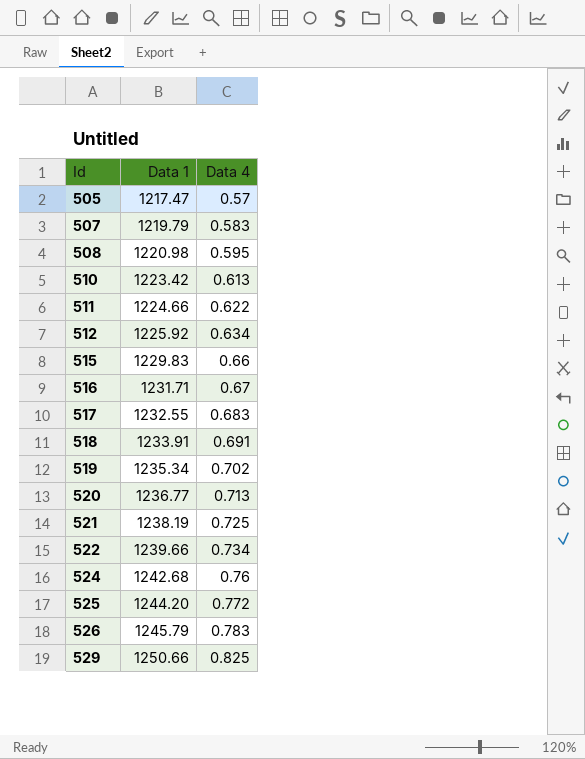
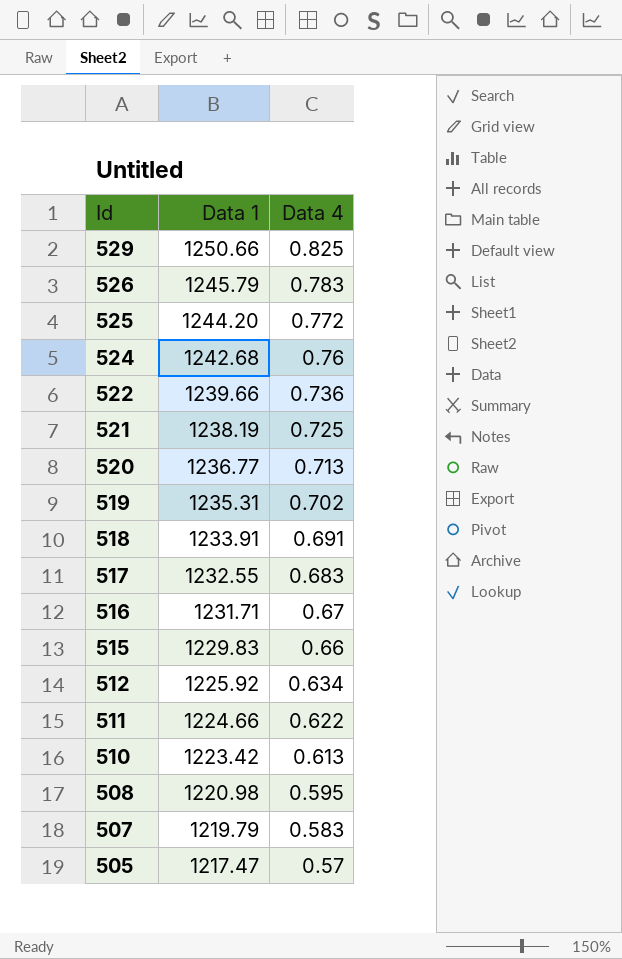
row order: Id ascending -> Id descending
522 | Data 4: 0.734 -> 0.736
519 | Data 1: 1235.34 -> 1235.31

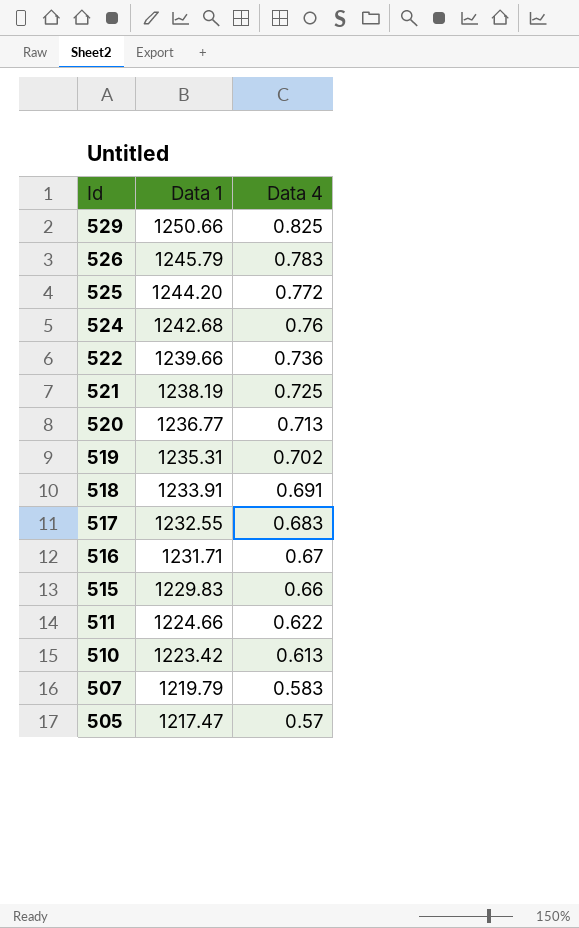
row 512: 1225.92 | 0.634 -> none
row 508: 1220.98 | 0.595 -> none

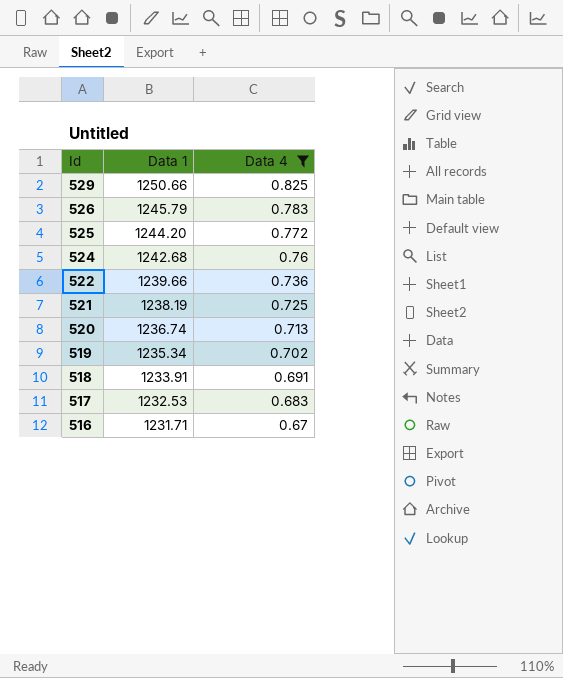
filter: none -> Data 4 >= 0.67
520 | Data 1: 1236.77 -> 1236.74
519 | Data 1: 1235.31 -> 1235.34
517 | Data 1: 1232.55 -> 1232.53

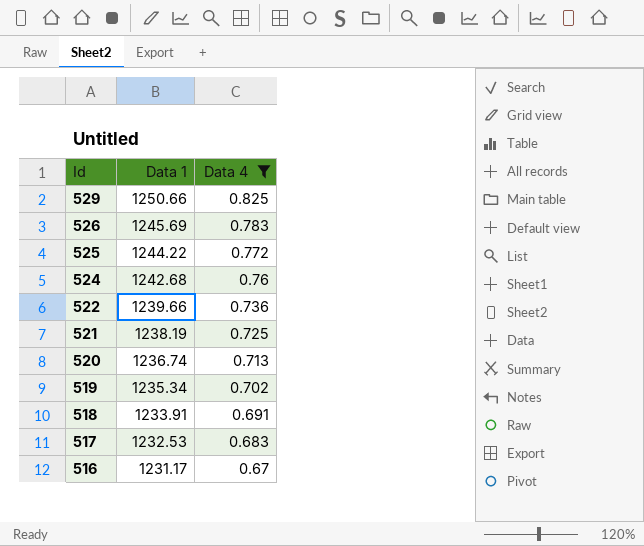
526 | Data 1: 1245.79 -> 1245.69
525 | Data 1: 1244.20 -> 1244.22
516 | Data 1: 1231.71 -> 1231.17

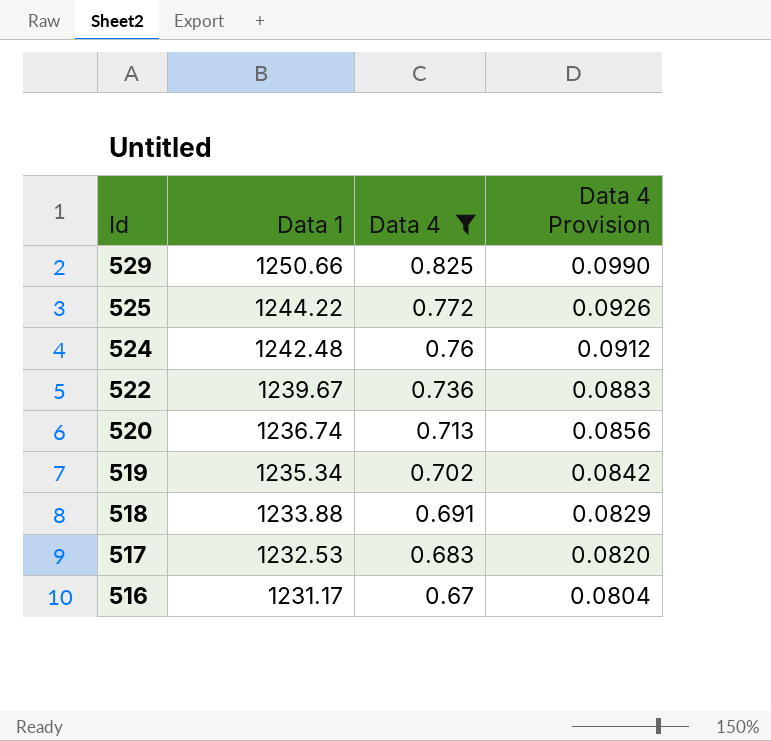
column Data 4 Provision | formula: none -> [Data 4] * 0.12
row 526: 1245.69 | 0.783 -> none
row 521: 1238.19 | 0.725 -> none
524 | Data 1: 1242.68 -> 1242.48
522 | Data 1: 1239.66 -> 1239.67
518 | Data 1: 1233.91 -> 1233.88

